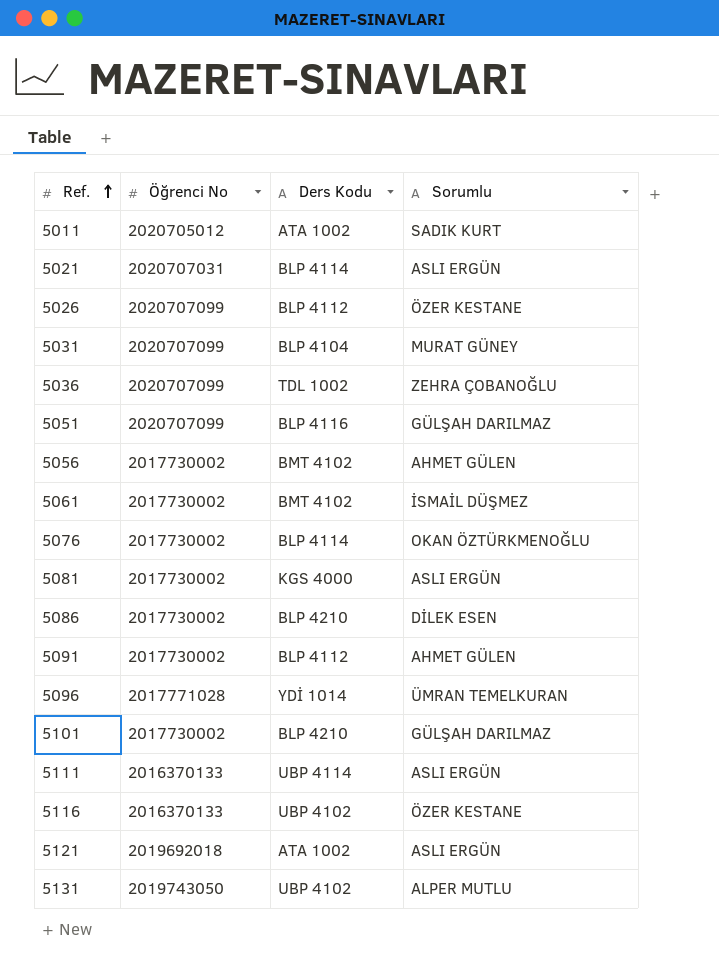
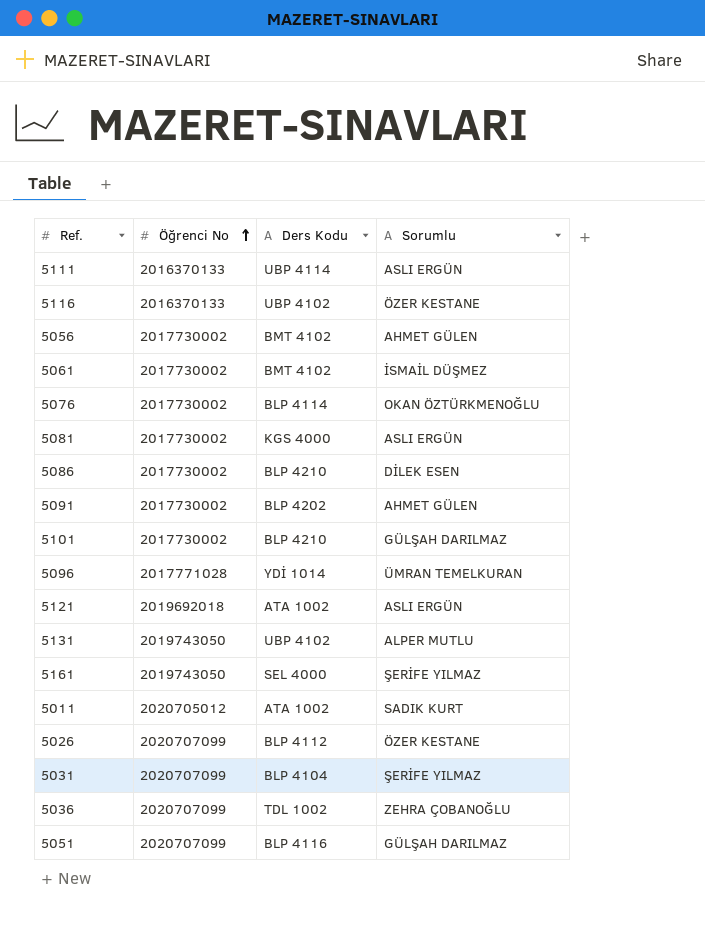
row order: Ref. ascending -> Öğrenci No ascending
row 5021: 2020707031 | BLP 4114 | ASLI ERGÜN -> none
5091 | Ders Kodu: BLP 4112 -> BLP 4202
row 5161: none -> 2019743050 | SEL 4000 | ŞERİFE YILMAZ
5031 | Sorumlu: MURAT GÜNEY -> ŞERİFE YILMAZ

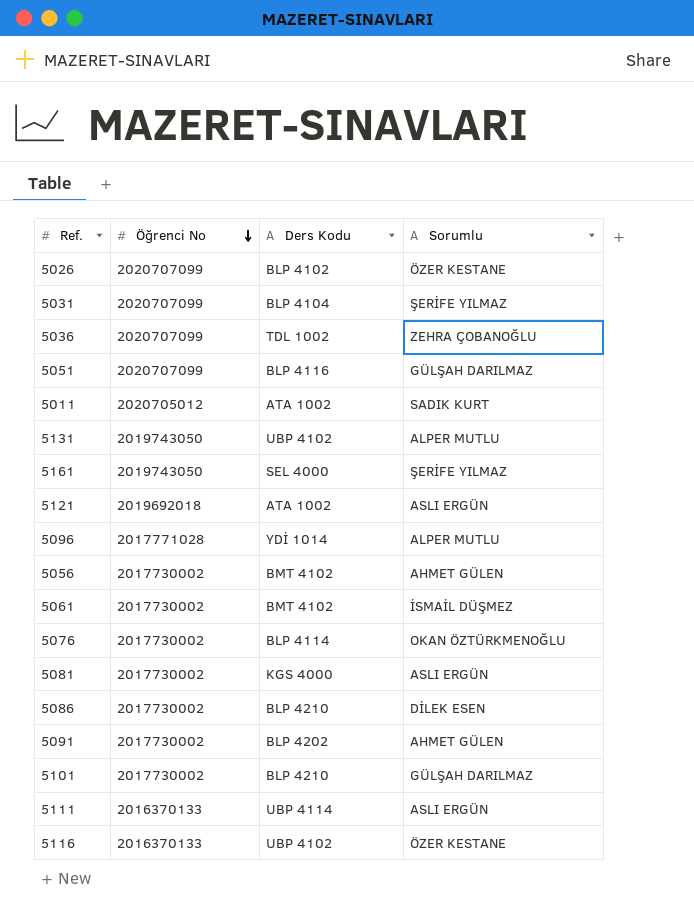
row order: Öğrenci No ascending -> Öğrenci No descending
5026 | Ders Kodu: BLP 4112 -> BLP 4102
5096 | Sorumlu: ÜMRAN TEMELKURAN -> ALPER MUTLU

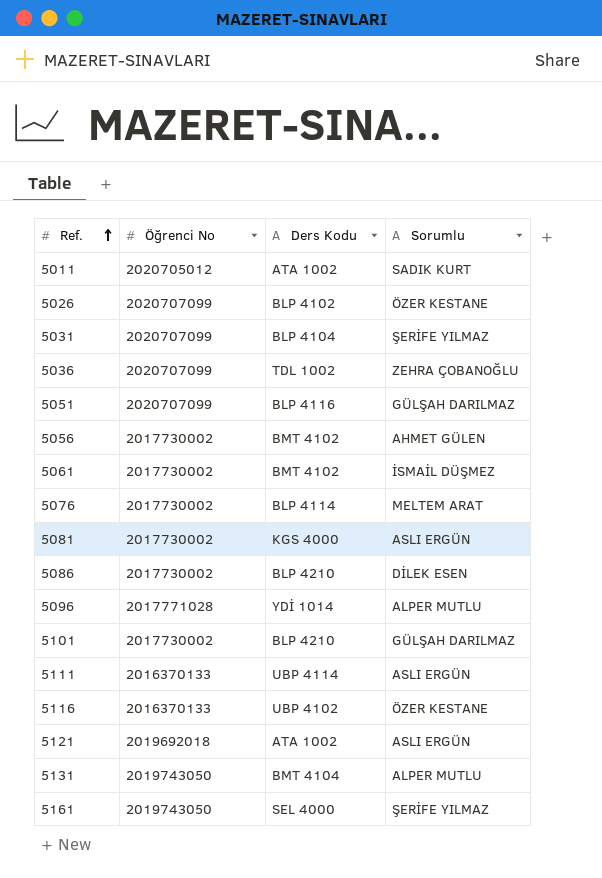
row order: Öğrenci No descending -> Ref. ascending
row 5091: 2017730002 | BLP 4202 | AHMET GÜLEN -> none
5076 | Sorumlu: OKAN ÖZTÜRKMENOĞLU -> MELTEM ARAT
5131 | Ders Kodu: UBP 4102 -> BMT 4104

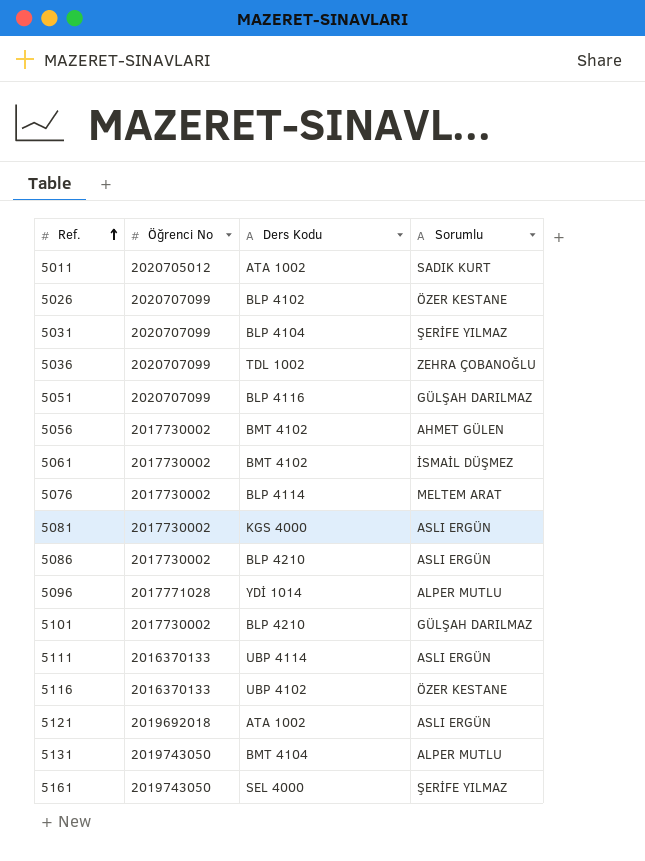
5086 | Sorumlu: DİLEK ESEN -> ASLI ERGÜN

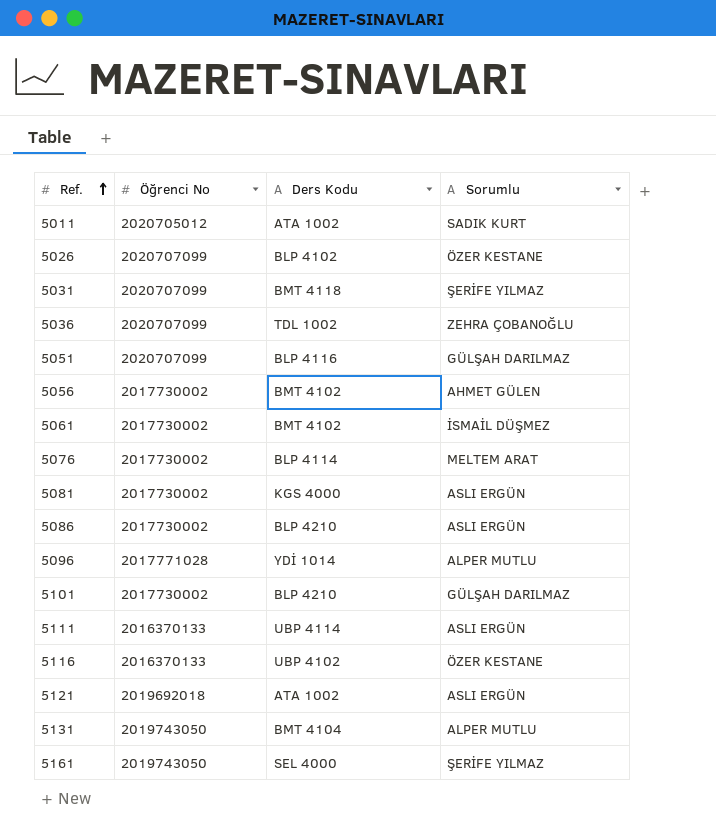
5031 | Ders Kodu: BLP 4104 -> BMT 4118

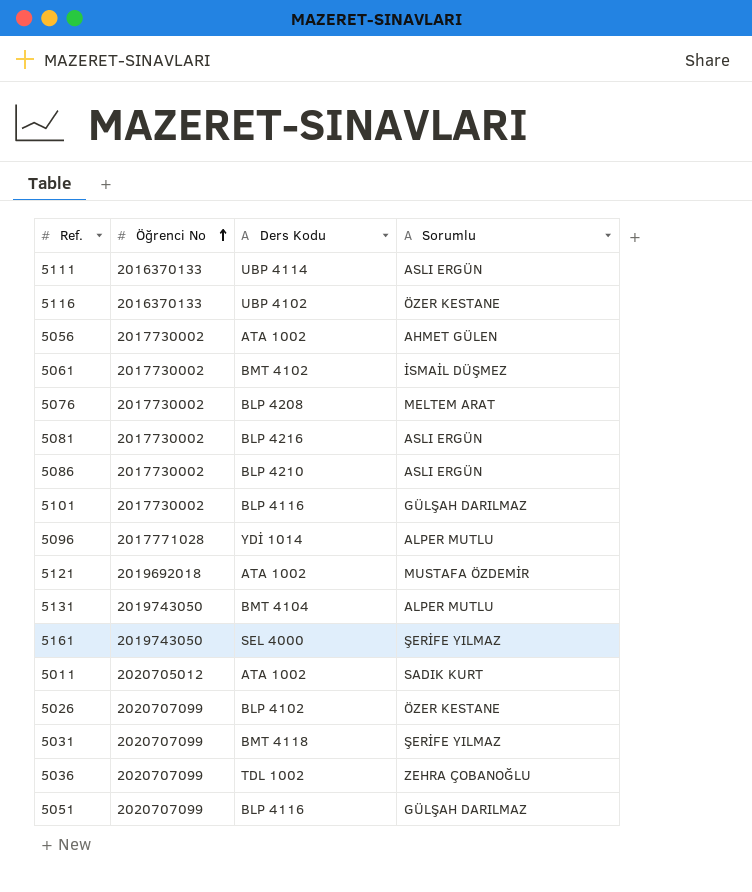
row order: Ref. ascending -> Öğrenci No ascending
5056 | Ders Kodu: BMT 4102 -> ATA 1002
5076 | Ders Kodu: BLP 4114 -> BLP 4208
5081 | Ders Kodu: KGS 4000 -> BLP 4216
5101 | Ders Kodu: BLP 4210 -> BLP 4116
5121 | Sorumlu: ASLI ERGÜN -> MUSTAFA ÖZDEMİR

